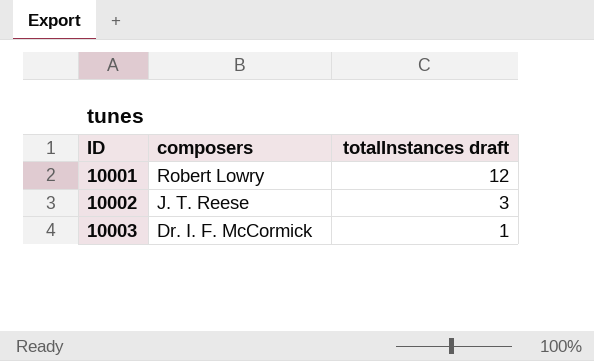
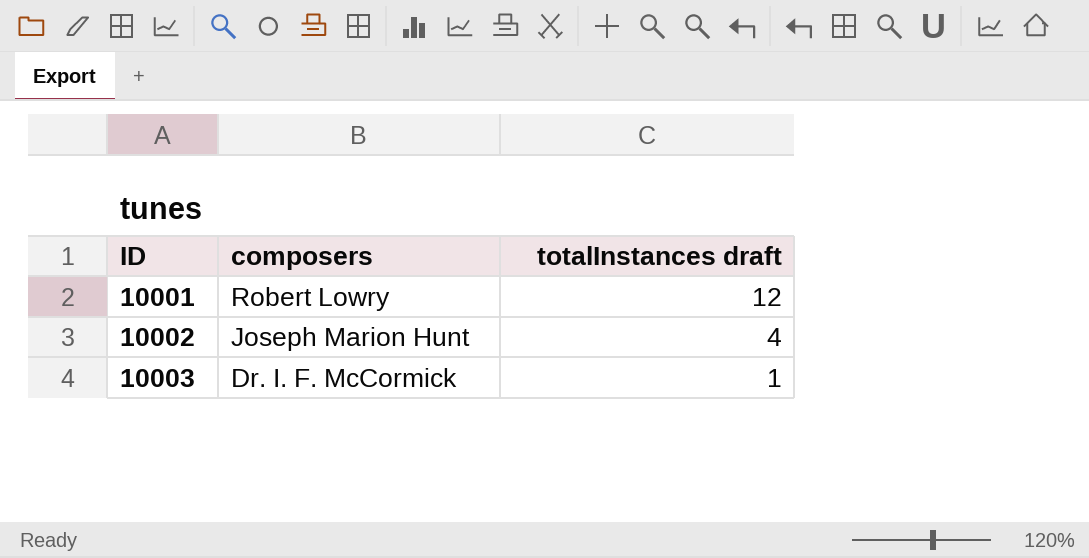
10002 | composers: J. T. Reese -> Joseph Marion Hunt
10002 | totalInstances draft: 3 -> 4

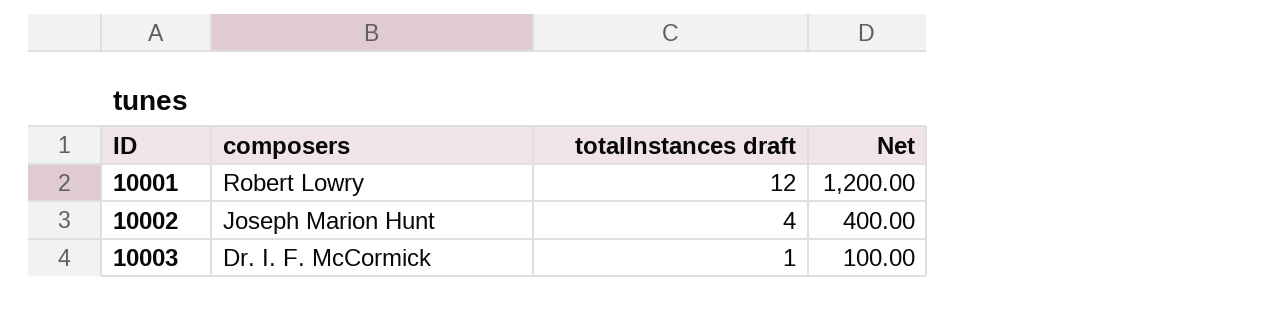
column Net | formula: none -> [totalInstances draft] * 100

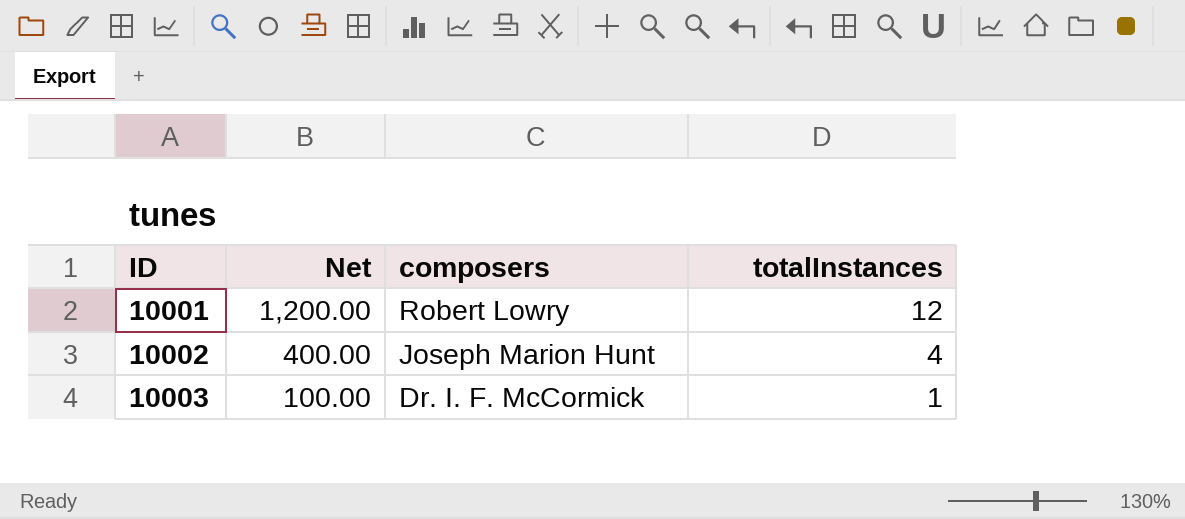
column Net | position: 4 -> 2
column name: totalInstances draft -> totalInstances

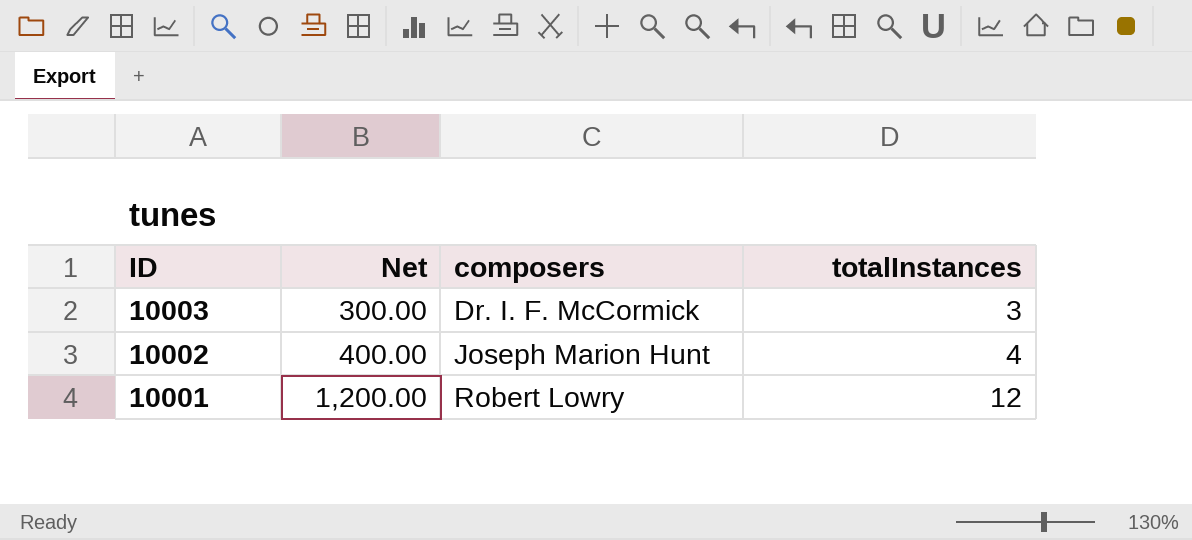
row order: ID ascending -> ID descending
10003 | Net: 100.00 -> 300.00
10003 | totalInstances: 1 -> 3

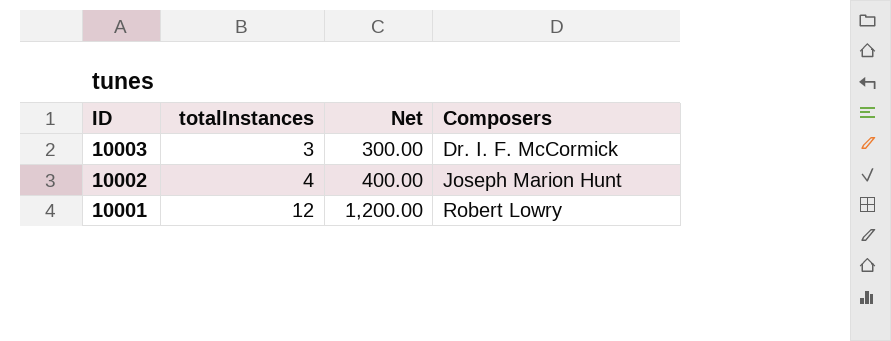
column totalInstances | position: 4 -> 2
column name: composers -> Composers

